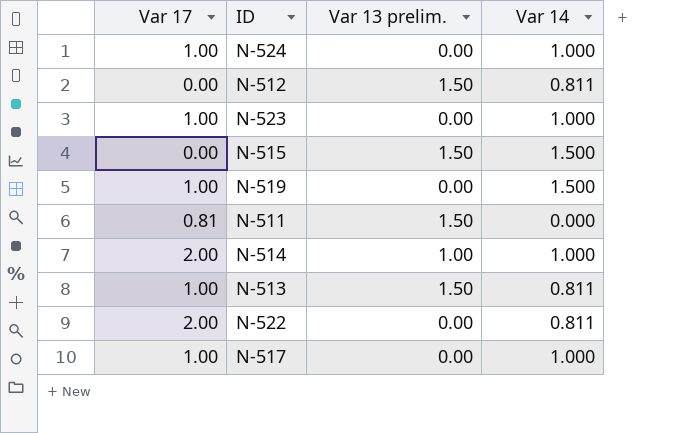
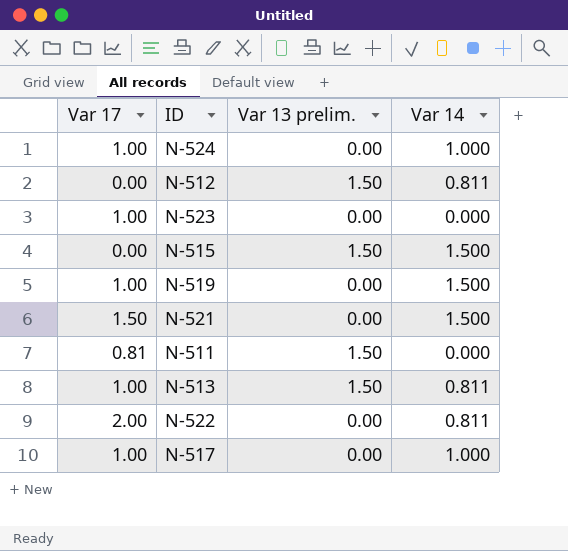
row N-514: 2.00 | 1.00 | 1.000 -> none
N-523 | Var 14: 1.000 -> 0.000
row N-521: none -> 1.50 | 0.00 | 1.500

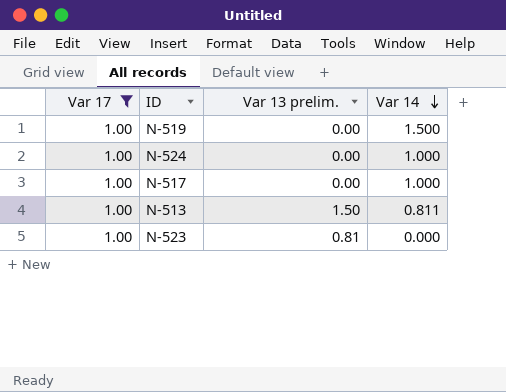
filter: none -> Var 17 = 1.00
row order: none -> Var 14 descending
N-523 | Var 13 prelim.: 0.00 -> 0.81

